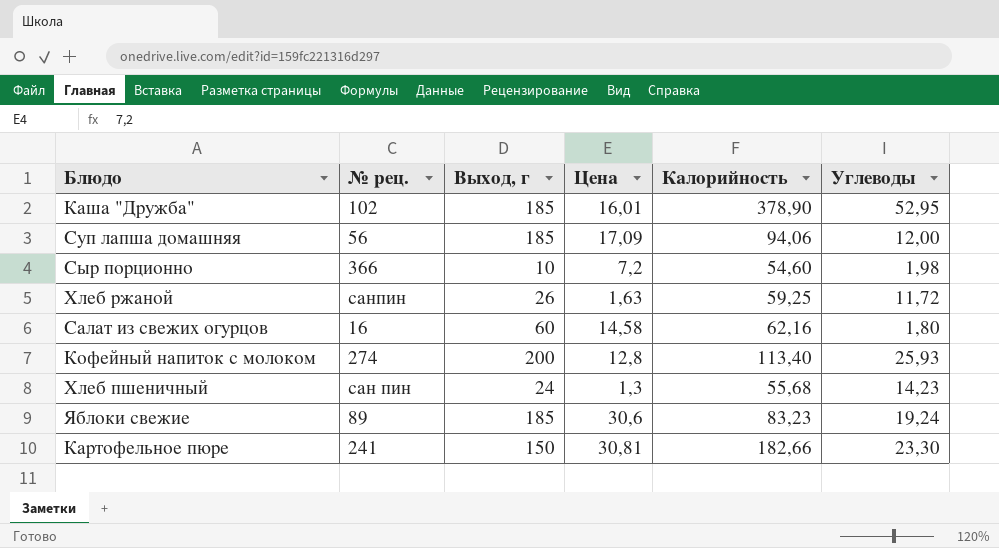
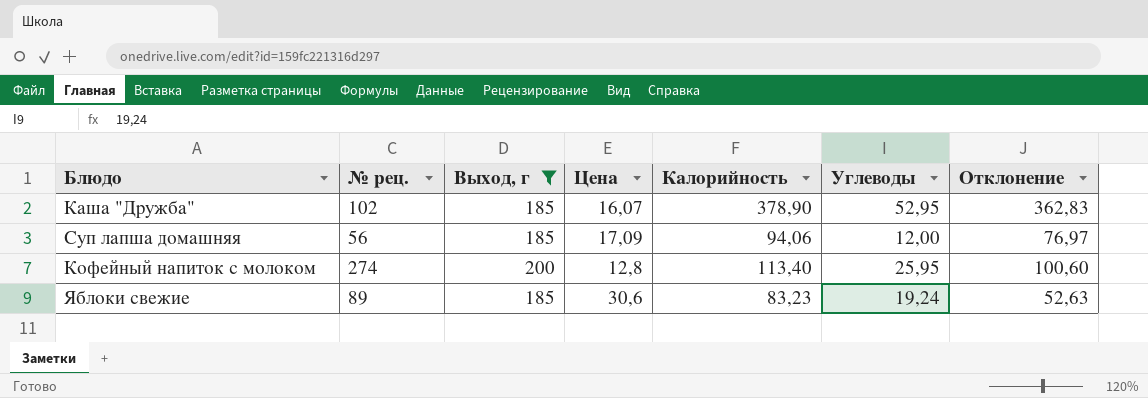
filter: none -> Выход, г >= 185
column Отклонение | formula: none -> [Калорийность] - [Цена]
Каша "Дружба" | Цена: 16,01 -> 16,07
Кофейный напиток с молоком | Углеводы: 25,93 -> 25,95

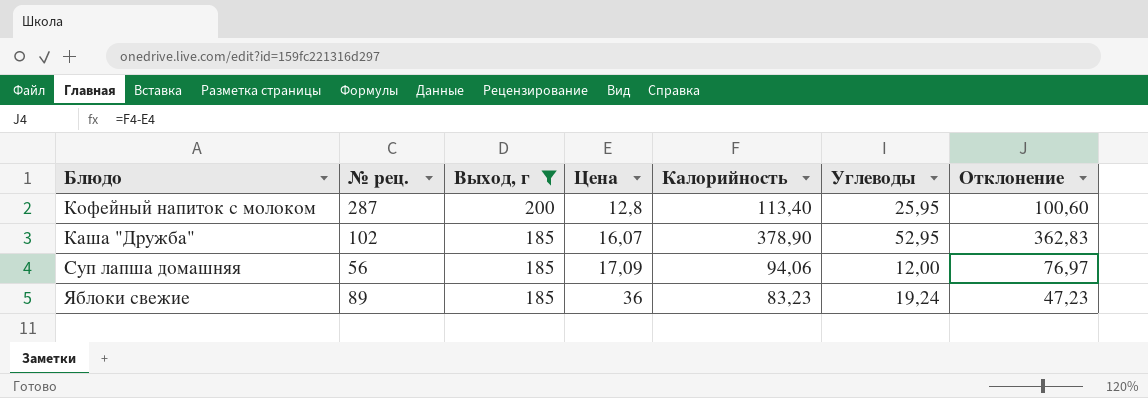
row order: none -> Выход, г descending
Кофейный напиток с молоком | № рец.: 274 -> 287
Яблоки свежие | Цена: 30,6 -> 36
Яблоки свежие | Отклонение: 52,63 -> 47,23

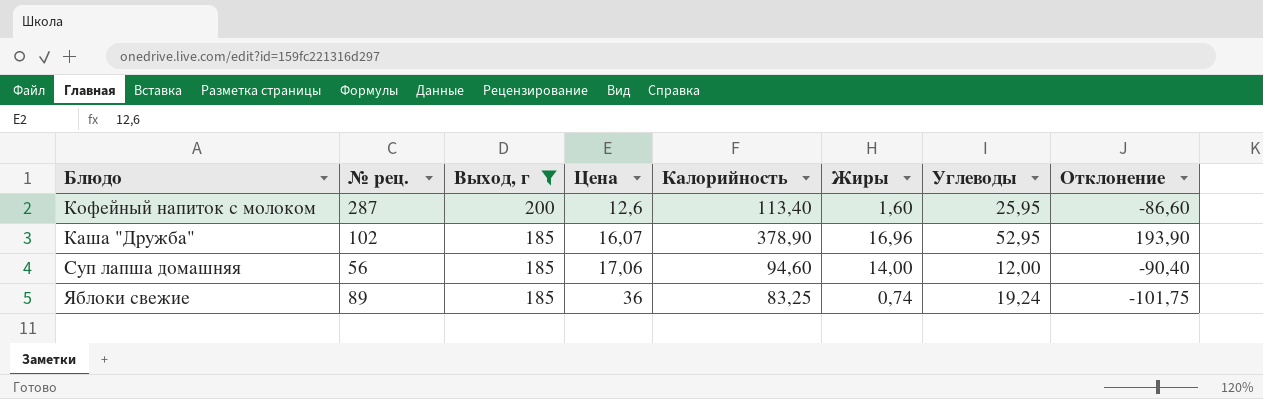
column Жиры | position: none -> 6
column Отклонение | formula: [Калорийность] - [Цена] -> [Калорийность] - [Выход, г]
Кофейный напиток с молоком | Цена: 12,8 -> 12,6
Суп лапша домашняя | Цена: 17,09 -> 17,06
Суп лапша домашняя | Калорийность: 94,06 -> 94,60
Яблоки свежие | Калорийность: 83,23 -> 83,25

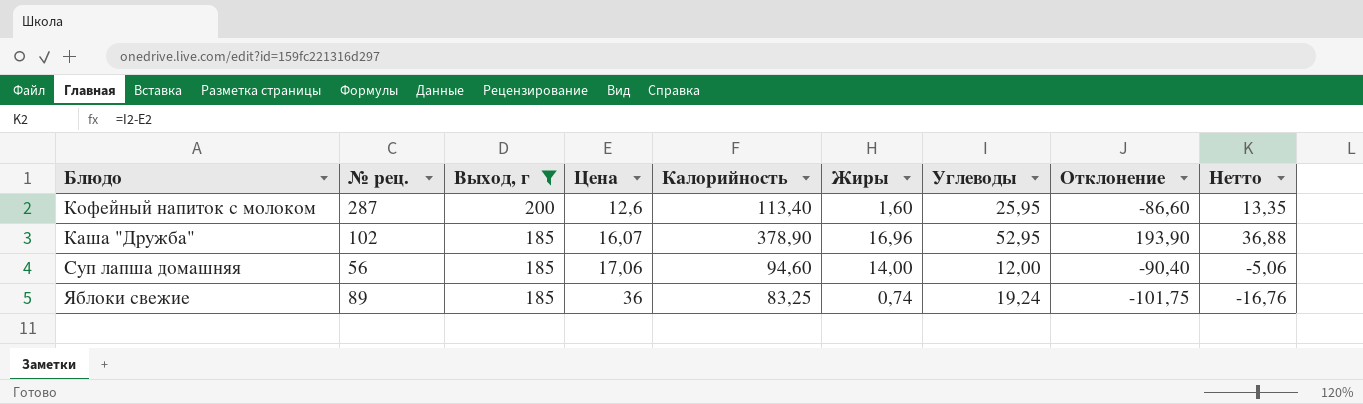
column Нетто | formula: none -> [Углеводы] - [Цена]

